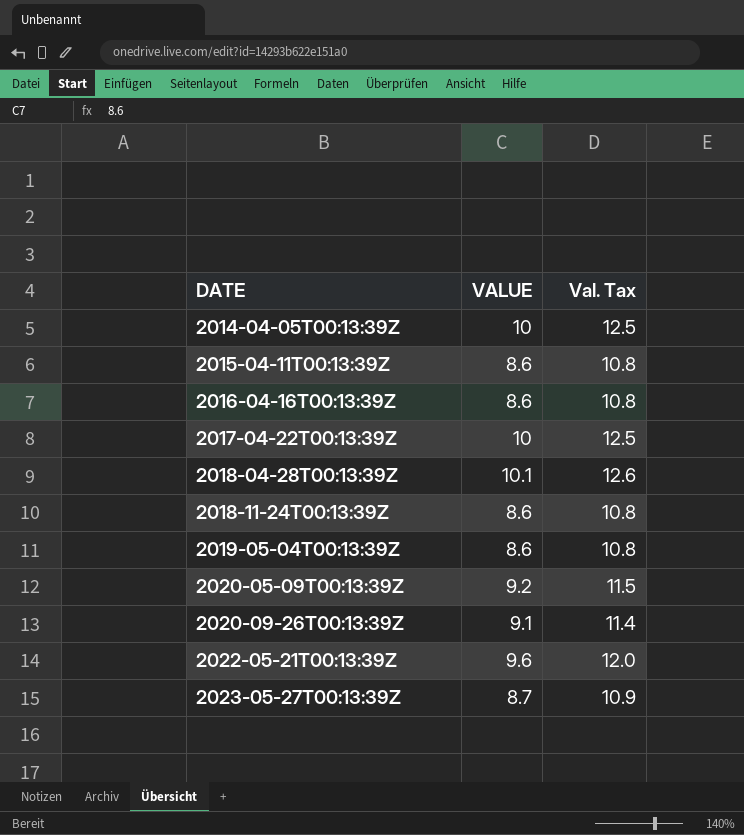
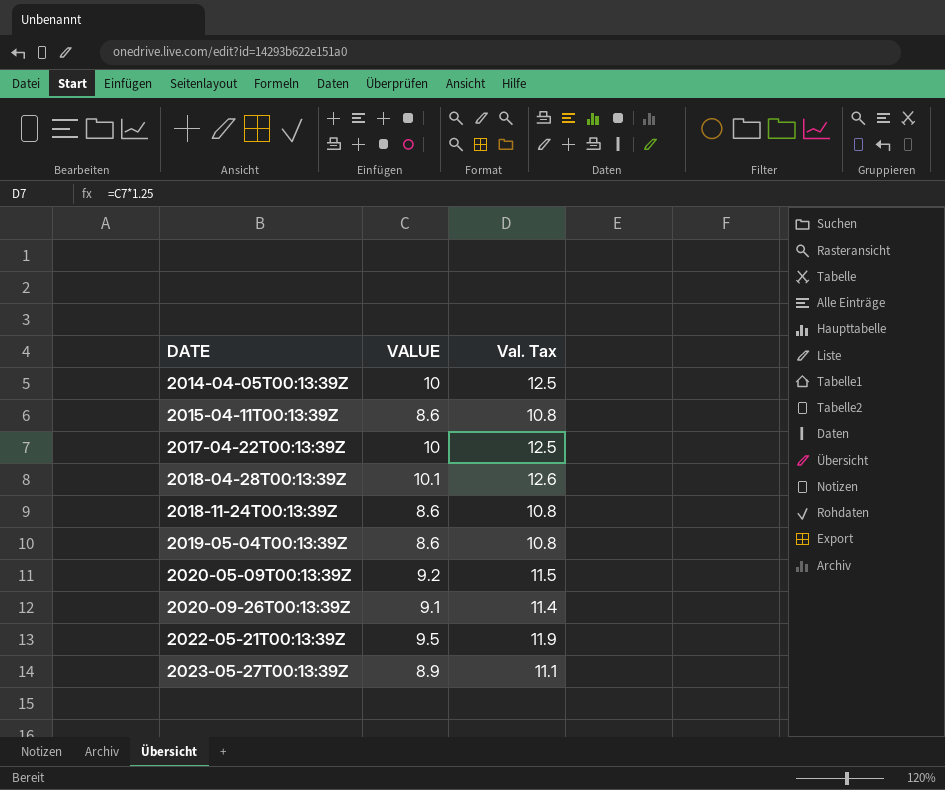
row 2016-04-16T00:13:39Z: 8.6 | 10.8 -> none
2022-05-21T00:13:39Z | VALUE: 9.6 -> 9.5
2022-05-21T00:13:39Z | Val. Tax: 12.0 -> 11.9
2023-05-27T00:13:39Z | VALUE: 8.7 -> 8.9
2023-05-27T00:13:39Z | Val. Tax: 10.9 -> 11.1

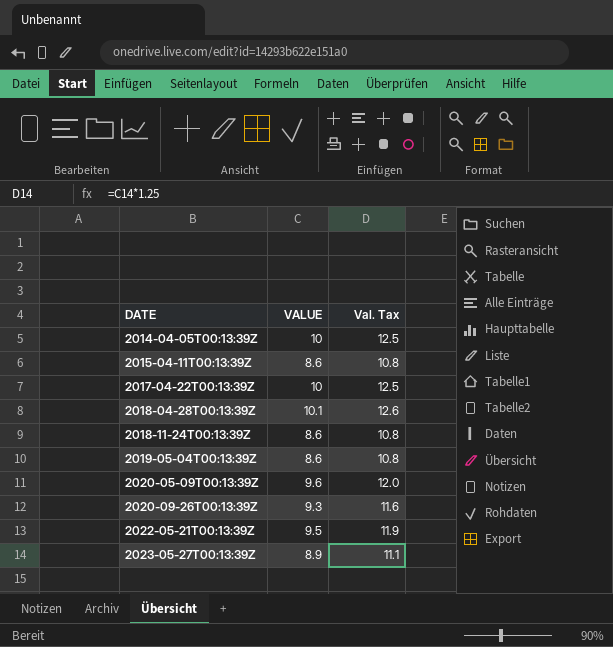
2020-05-09T00:13:39Z | VALUE: 9.2 -> 9.6
2020-05-09T00:13:39Z | Val. Tax: 11.5 -> 12.0
2020-09-26T00:13:39Z | VALUE: 9.1 -> 9.3
2020-09-26T00:13:39Z | Val. Tax: 11.4 -> 11.6

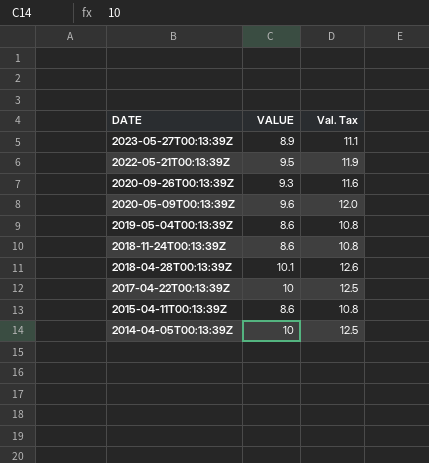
row order: DATE ascending -> DATE descending

